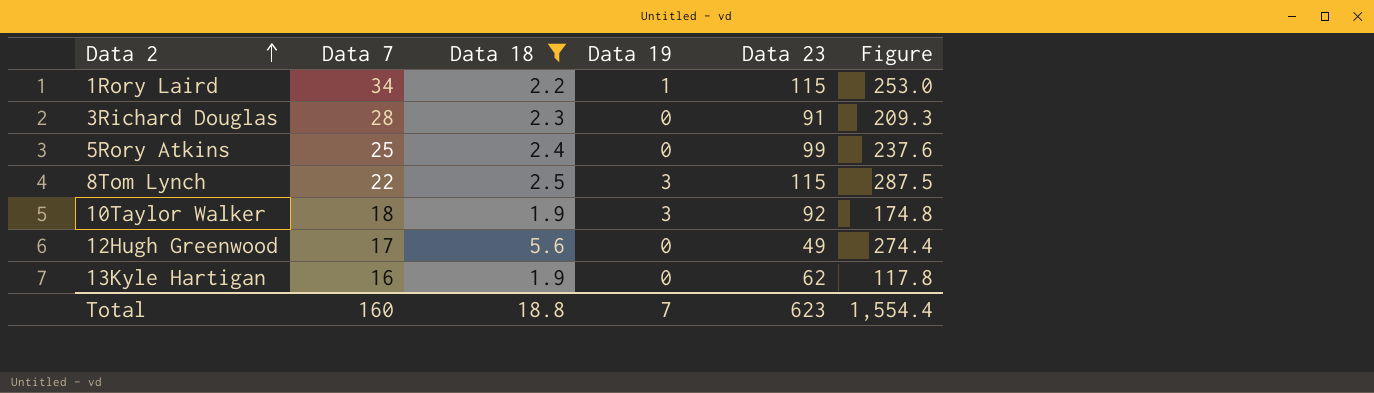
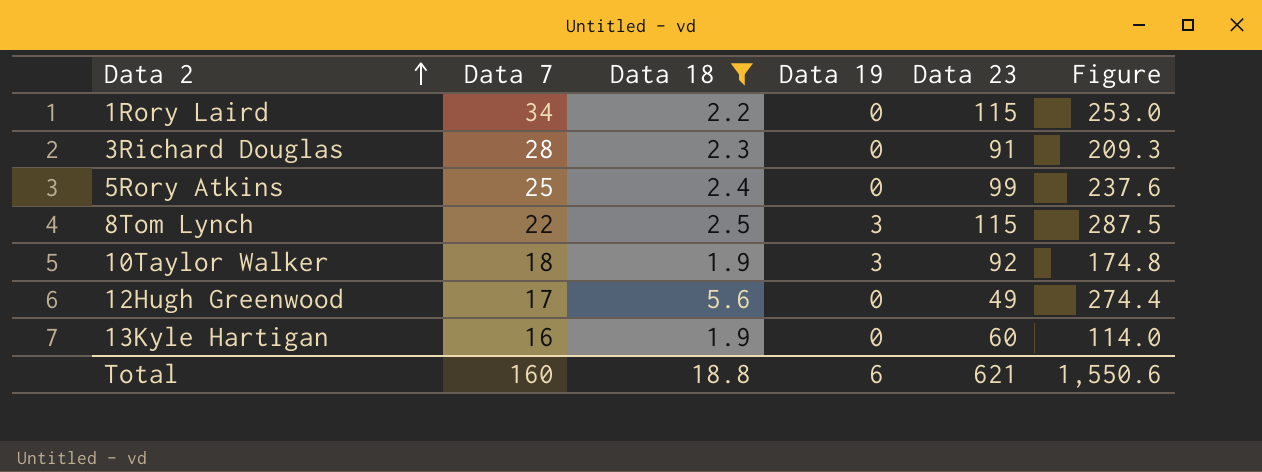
1Rory Laird | Data 19: 1 -> 0
13Kyle Hartigan | Data 23: 62 -> 60
13Kyle Hartigan | Figure: 117.8 -> 114.0
Total | Data 19: 7 -> 6
Total | Data 23: 623 -> 621
Total | Figure: 1,554.4 -> 1,550.6

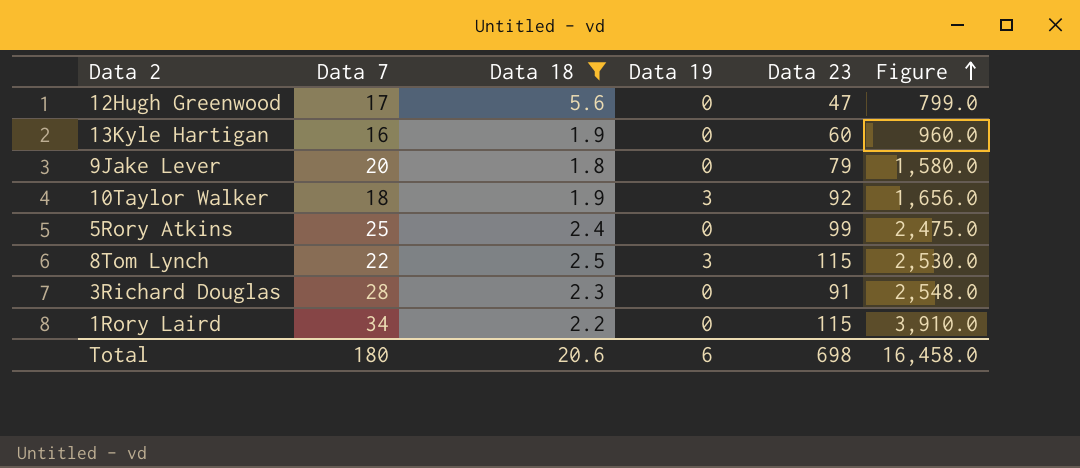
row order: Data 2 ascending -> Figure ascending
column Figure | formula: [Data 18] * [Data 23] -> [Data 7] * [Data 23]
12Hugh Greenwood | Data 23: 49 -> 47
row 9Jake Lever: none -> 20 | 1.8 | 0 | 79 | 1,580.0
Total | Data 7: 160 -> 180
Total | Data 18: 18.8 -> 20.6
Total | Data 23: 621 -> 698
Total | Figure: 1,550.6 -> 16,458.0

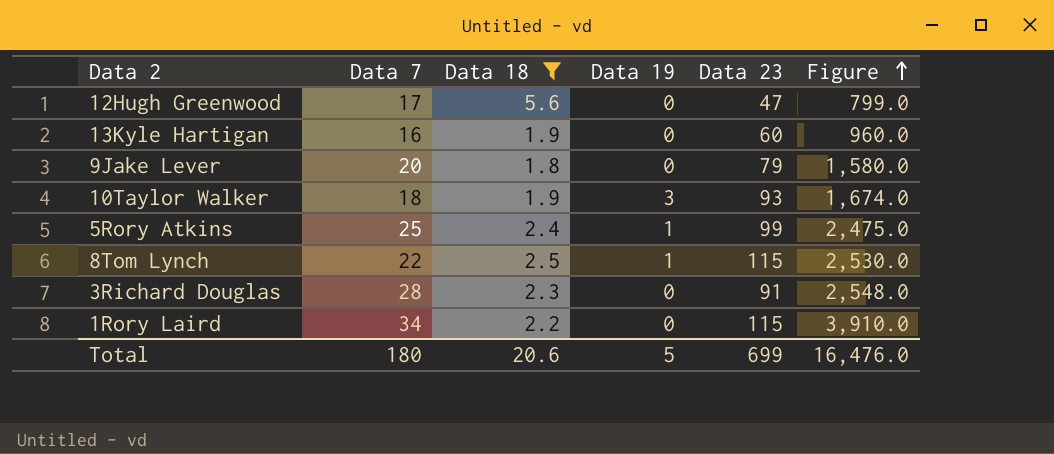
10Taylor Walker | Data 23: 92 -> 93
10Taylor Walker | Figure: 1,656.0 -> 1,674.0
5Rory Atkins | Data 19: 0 -> 1
8Tom Lynch | Data 19: 3 -> 1
Total | Data 19: 6 -> 5
Total | Data 23: 698 -> 699
Total | Figure: 16,458.0 -> 16,476.0

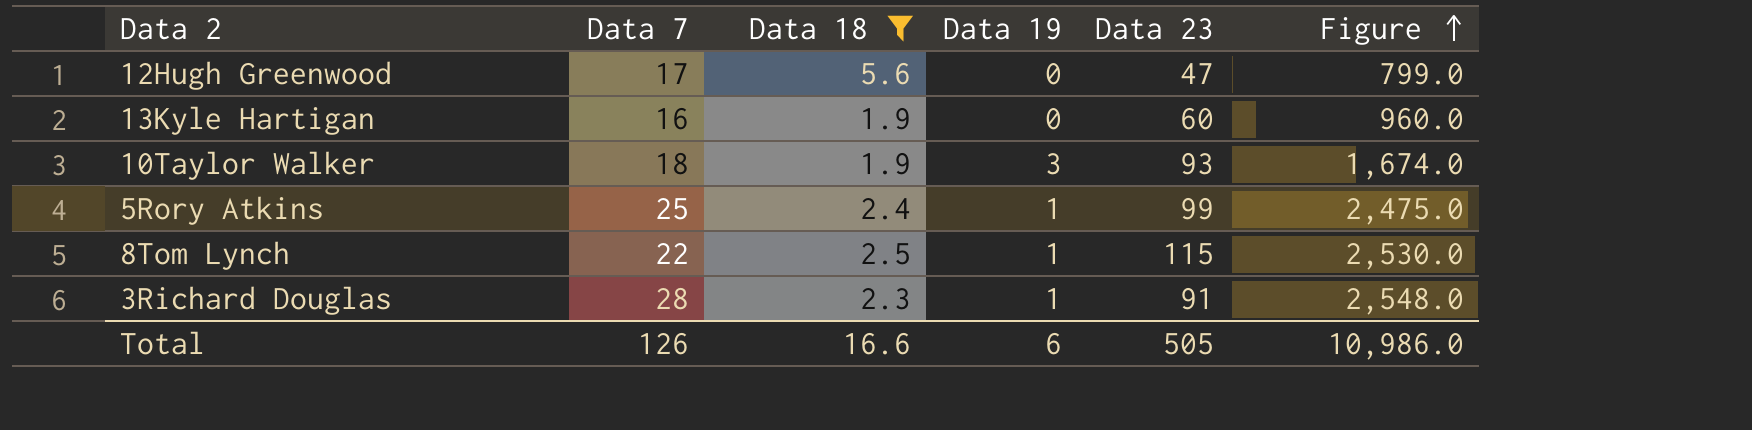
row 9Jake Lever: 20 | 1.8 | 0 | 79 | 1,580.0 -> none
row 1Rory Laird: 34 | 2.2 | 0 | 115 | 3,910.0 -> none
3Richard Douglas | Data 19: 0 -> 1
Total | Data 7: 180 -> 126
Total | Data 18: 20.6 -> 16.6
Total | Data 19: 5 -> 6
Total | Data 23: 699 -> 505
Total | Figure: 16,476.0 -> 10,986.0

